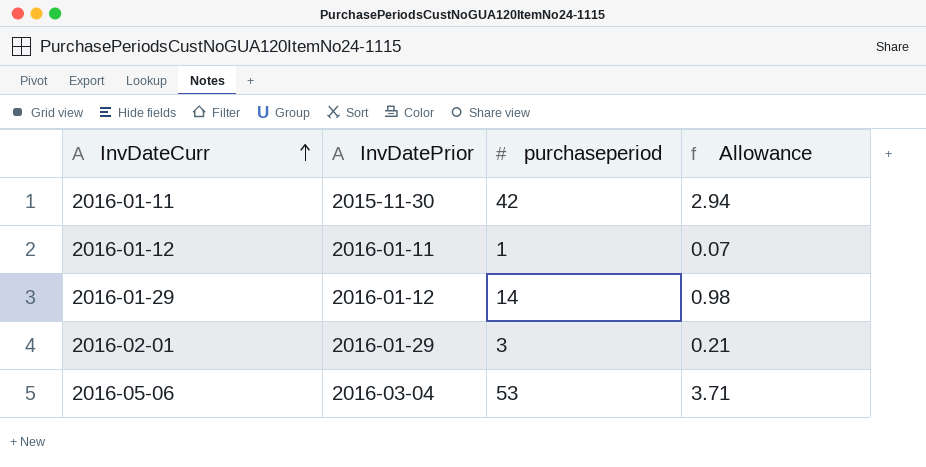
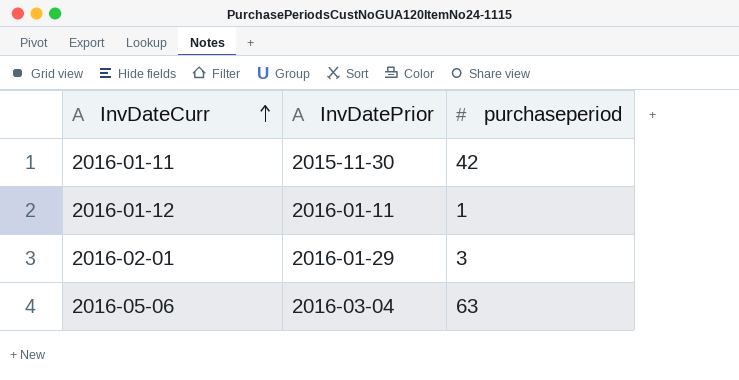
column Allowance | formula: [purchaseperiod] * 0.07 -> none
row 2016-01-29: 2016-01-12 | 14 | 0.98 -> none
2016-05-06 | purchaseperiod: 53 -> 63

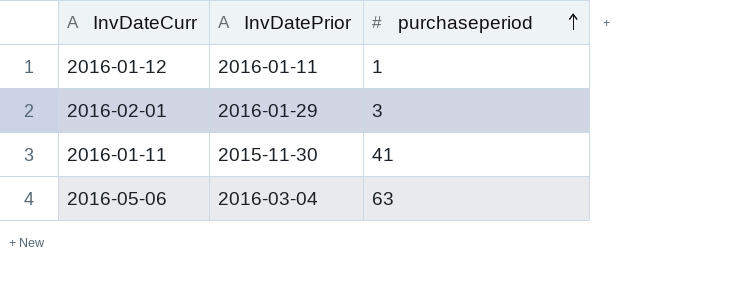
row order: InvDateCurr ascending -> purchaseperiod ascending
2016-01-11 | purchaseperiod: 42 -> 41

